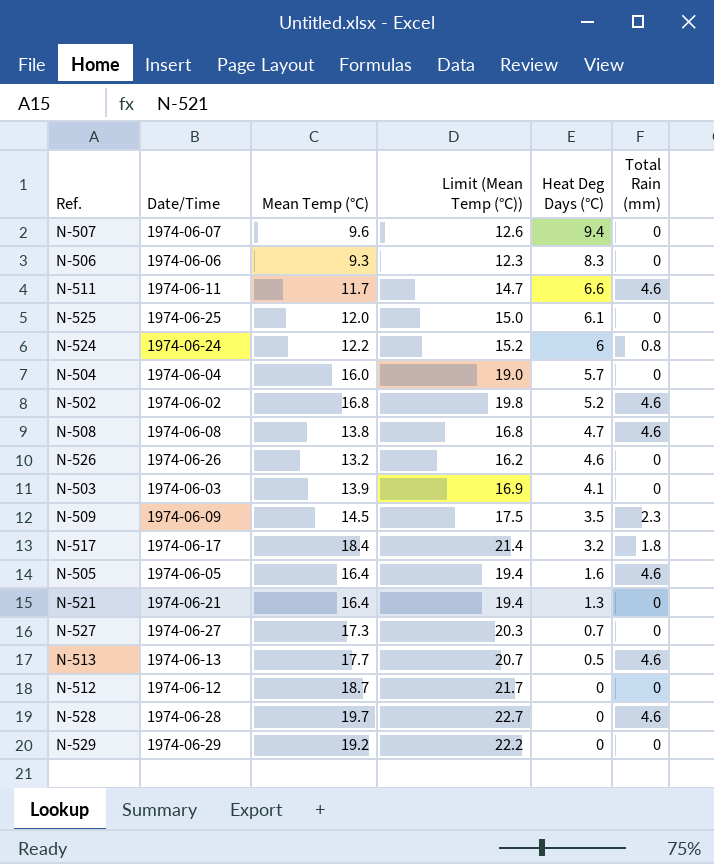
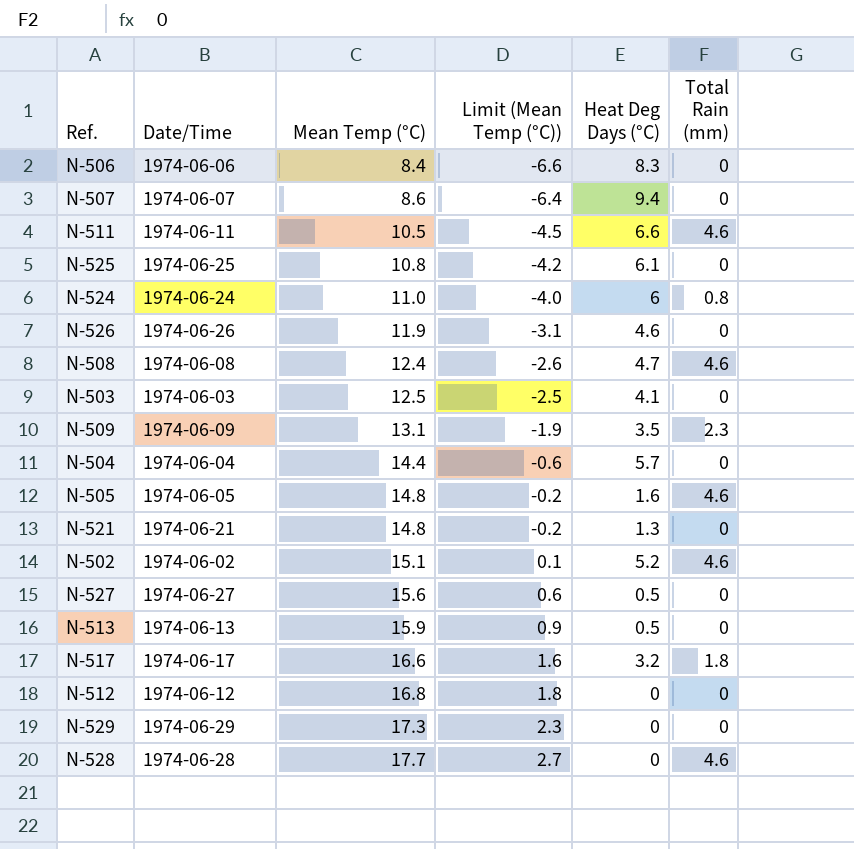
row order: Heat Deg Days (°C) descending -> Mean Temp (°C) ascending
column Limit (Mean Temp (°C)) | formula: [Mean Temp (°C)] + 3 -> [Mean Temp (°C)] - 15
N-506 | Mean Temp (°C): 9.3 -> 8.4
N-507 | Mean Temp (°C): 9.6 -> 8.6
N-511 | Mean Temp (°C): 11.7 -> 10.5
N-525 | Mean Temp (°C): 12.0 -> 10.8
N-524 | Mean Temp (°C): 12.2 -> 11.0
N-526 | Mean Temp (°C): 13.2 -> 11.9
N-508 | Mean Temp (°C): 13.8 -> 12.4
N-503 | Mean Temp (°C): 13.9 -> 12.5
N-509 | Mean Temp (°C): 14.5 -> 13.1
N-504 | Mean Temp (°C): 16.0 -> 14.4
N-505 | Mean Temp (°C): 16.4 -> 14.8
N-521 | Mean Temp (°C): 16.4 -> 14.8
N-502 | Mean Temp (°C): 16.8 -> 15.1
N-527 | Mean Temp (°C): 17.3 -> 15.6
N-527 | Heat Deg Days (°C): 0.7 -> 0.5
N-513 | Mean Temp (°C): 17.7 -> 15.9
N-513 | Total Rain (mm): 4.6 -> 0
N-517 | Mean Temp (°C): 18.4 -> 16.6
N-512 | Mean Temp (°C): 18.7 -> 16.8
N-529 | Mean Temp (°C): 19.2 -> 17.3
N-528 | Mean Temp (°C): 19.7 -> 17.7

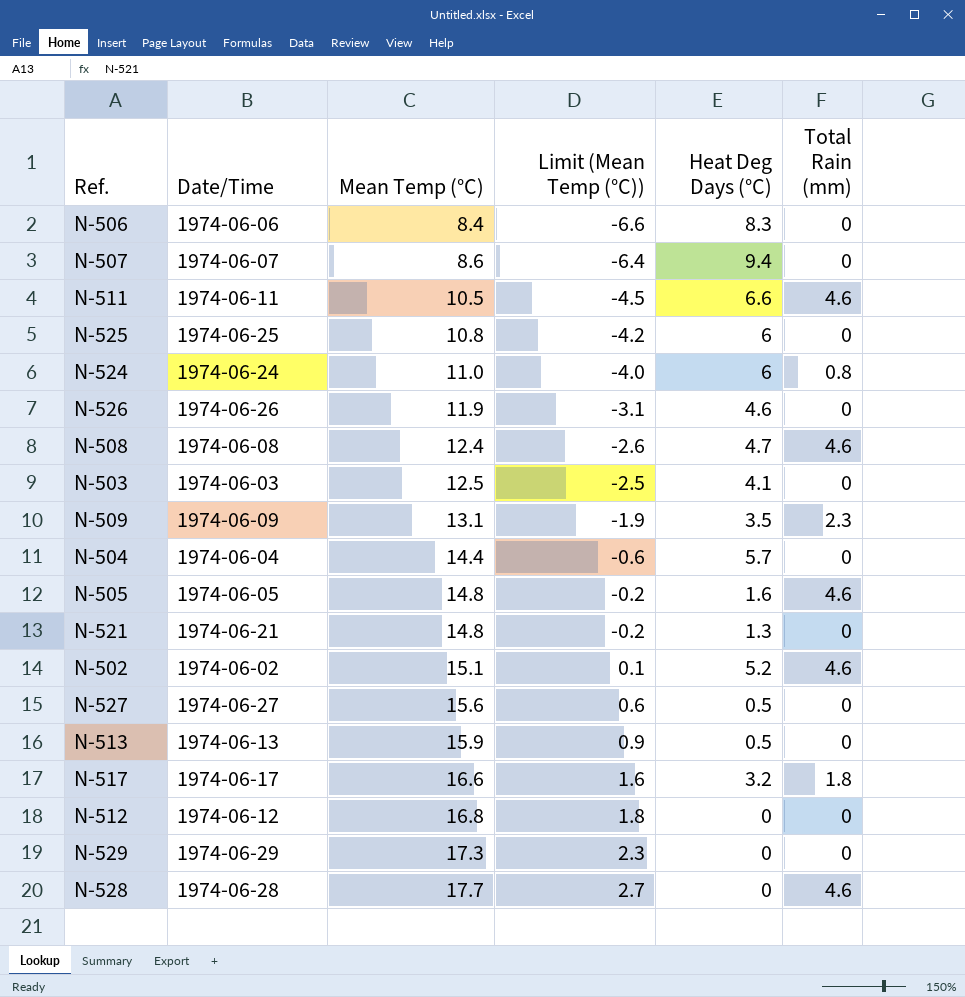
N-525 | Heat Deg Days (°C): 6.1 -> 6

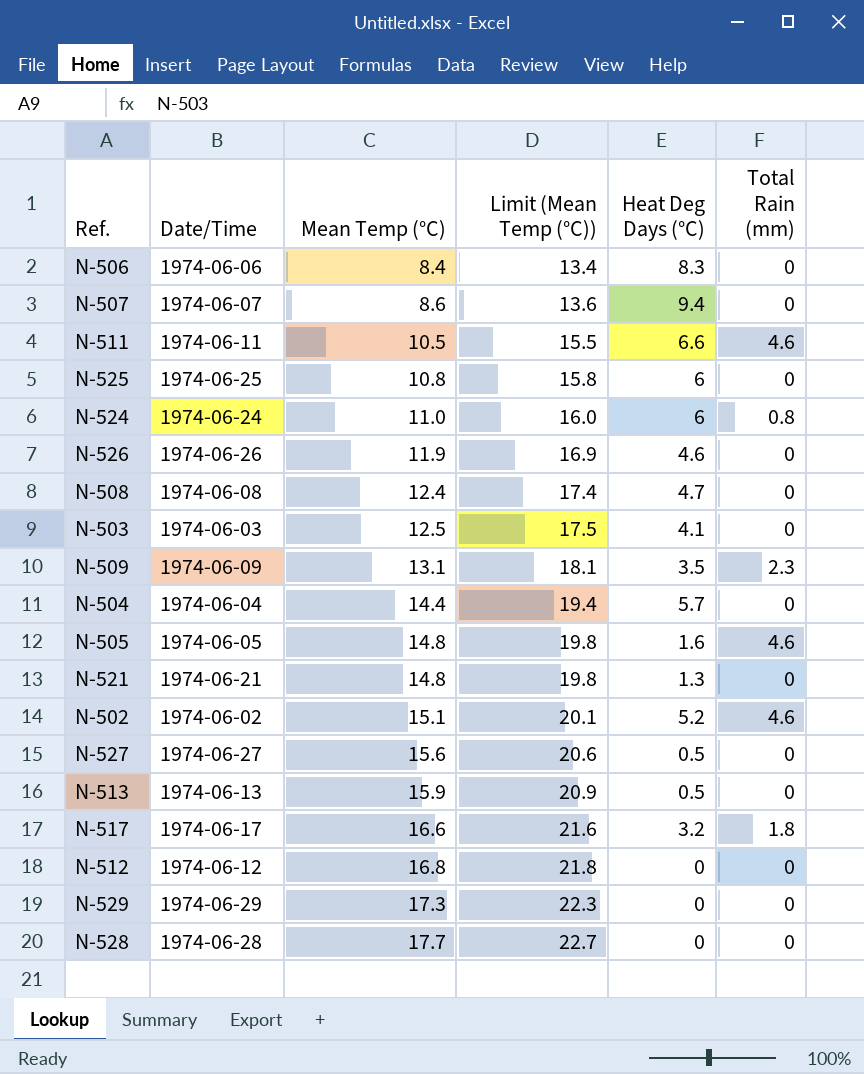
column Limit (Mean Temp (°C)) | formula: [Mean Temp (°C)] - 15 -> [Mean Temp (°C)] + 5
N-508 | Total Rain (mm): 4.6 -> 0
N-528 | Total Rain (mm): 4.6 -> 0

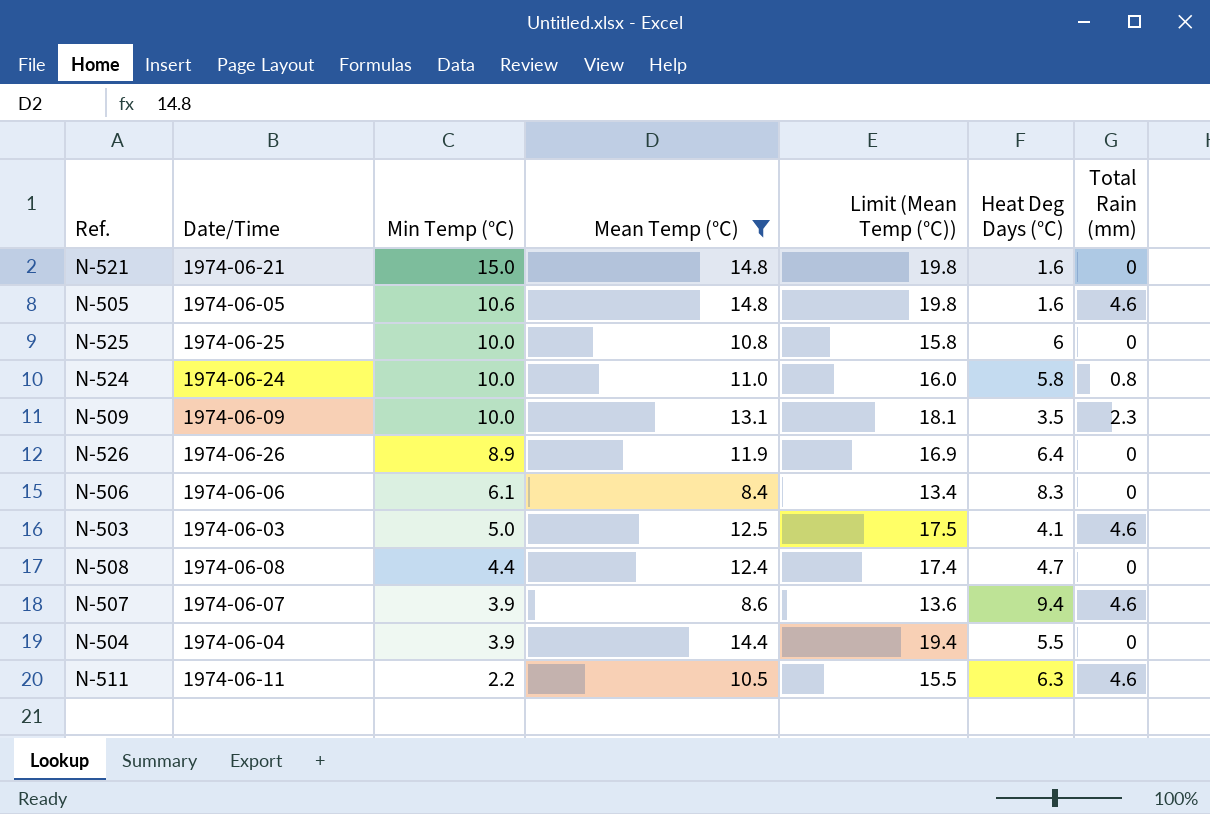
filter: none -> Mean Temp (°C) <= 14.8
row order: Mean Temp (°C) ascending -> Min Temp (°C) descending
column Min Temp (°C) | position: none -> 3
N-521 | Heat Deg Days (°C): 1.3 -> 1.6
N-524 | Heat Deg Days (°C): 6 -> 5.8
N-526 | Heat Deg Days (°C): 4.6 -> 6.4
N-503 | Total Rain (mm): 0 -> 4.6
N-507 | Total Rain (mm): 0 -> 4.6
N-504 | Heat Deg Days (°C): 5.7 -> 5.5
N-511 | Heat Deg Days (°C): 6.6 -> 6.3

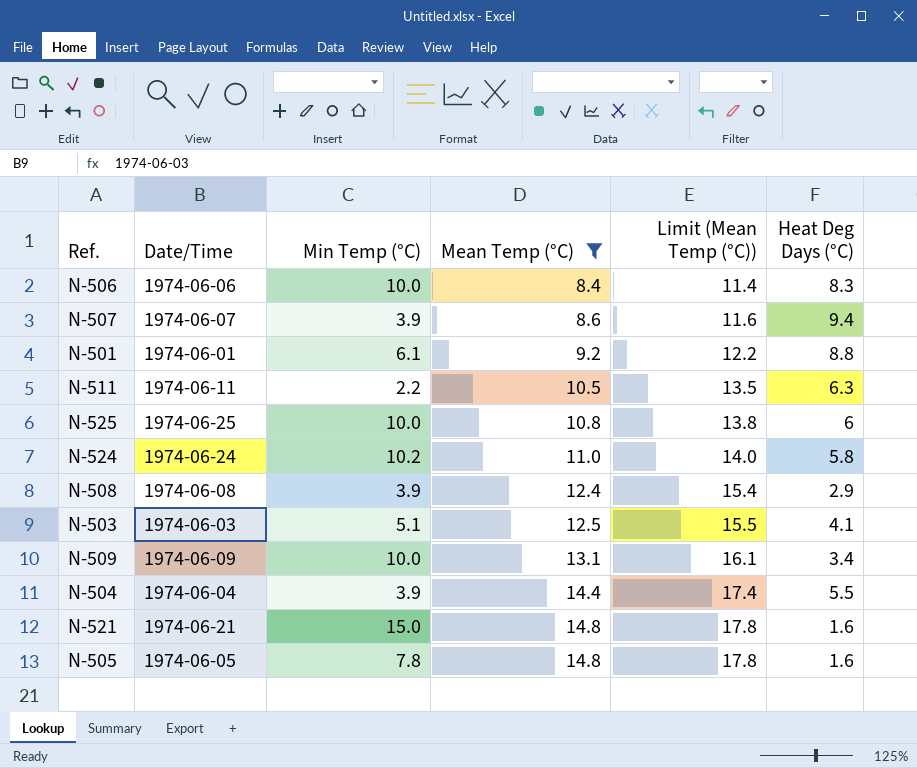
row order: Min Temp (°C) descending -> Mean Temp (°C) ascending
column Total Rain (mm) | position: 7 -> none
column Limit (Mean Temp (°C)) | formula: [Mean Temp (°C)] + 5 -> [Mean Temp (°C)] + 3
row N-526: 1974-06-26 | 8.9 | 11.9 | 16.9 | 6.4 | 0 -> none
N-506 | Min Temp (°C): 6.1 -> 10.0
row N-501: none -> 1974-06-01 | 6.1 | 9.2 | 12.2 | 8.8
N-524 | Min Temp (°C): 10.0 -> 10.2
N-508 | Min Temp (°C): 4.4 -> 3.9
N-508 | Heat Deg Days (°C): 4.7 -> 2.9
N-503 | Min Temp (°C): 5.0 -> 5.1
N-509 | Heat Deg Days (°C): 3.5 -> 3.4
N-505 | Min Temp (°C): 10.6 -> 7.8

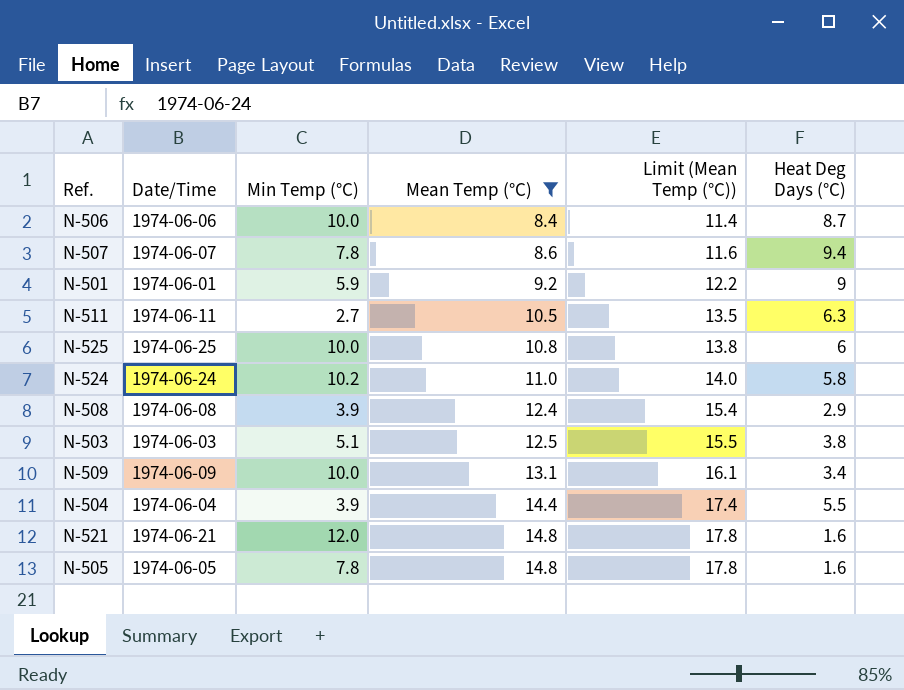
N-506 | Heat Deg Days (°C): 8.3 -> 8.7
N-507 | Min Temp (°C): 3.9 -> 7.8
N-501 | Min Temp (°C): 6.1 -> 5.9
N-501 | Heat Deg Days (°C): 8.8 -> 9
N-511 | Min Temp (°C): 2.2 -> 2.7
N-503 | Heat Deg Days (°C): 4.1 -> 3.8
N-521 | Min Temp (°C): 15.0 -> 12.0

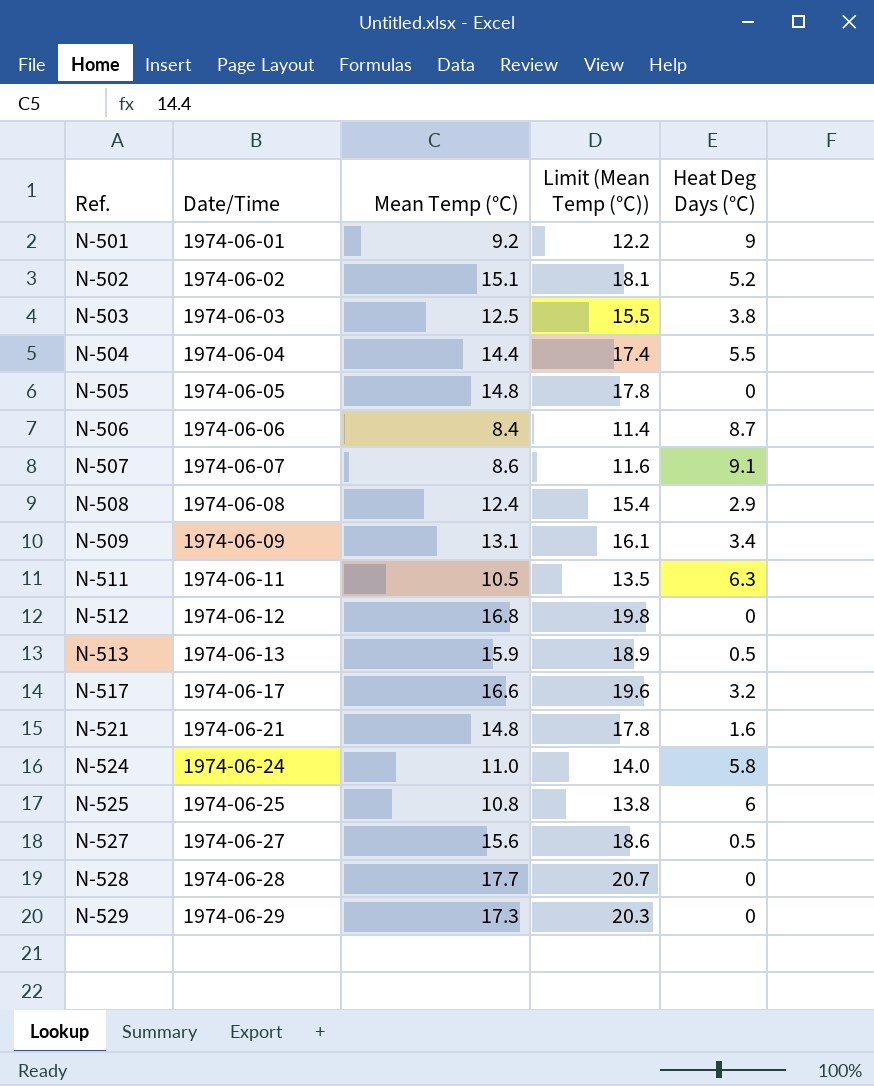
filter: Mean Temp (°C) <= 14.8 -> none
row order: Mean Temp (°C) ascending -> Ref. ascending
column Min Temp (°C) | position: 3 -> none
N-505 | Heat Deg Days (°C): 1.6 -> 0
N-507 | Heat Deg Days (°C): 9.4 -> 9.1

